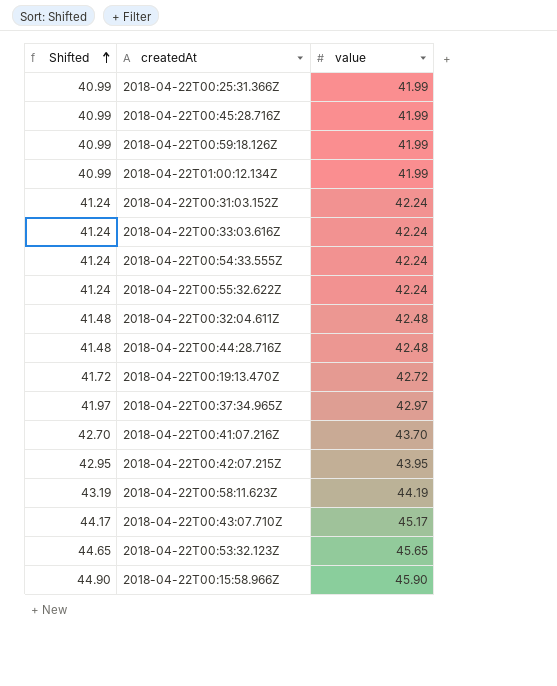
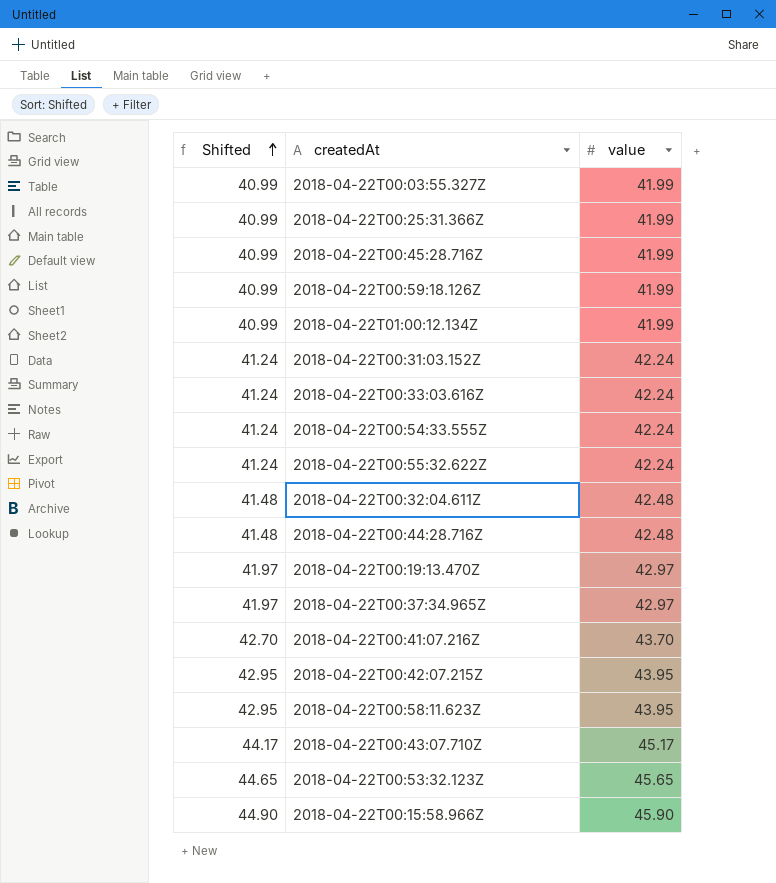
row 2018-04-22T00:03:55.327Z: none -> 40.99 | 41.99
2018-04-22T00:19:13.470Z | Shifted: 41.72 -> 41.97
2018-04-22T00:19:13.470Z | value: 42.72 -> 42.97
2018-04-22T00:58:11.623Z | Shifted: 43.19 -> 42.95
2018-04-22T00:58:11.623Z | value: 44.19 -> 43.95

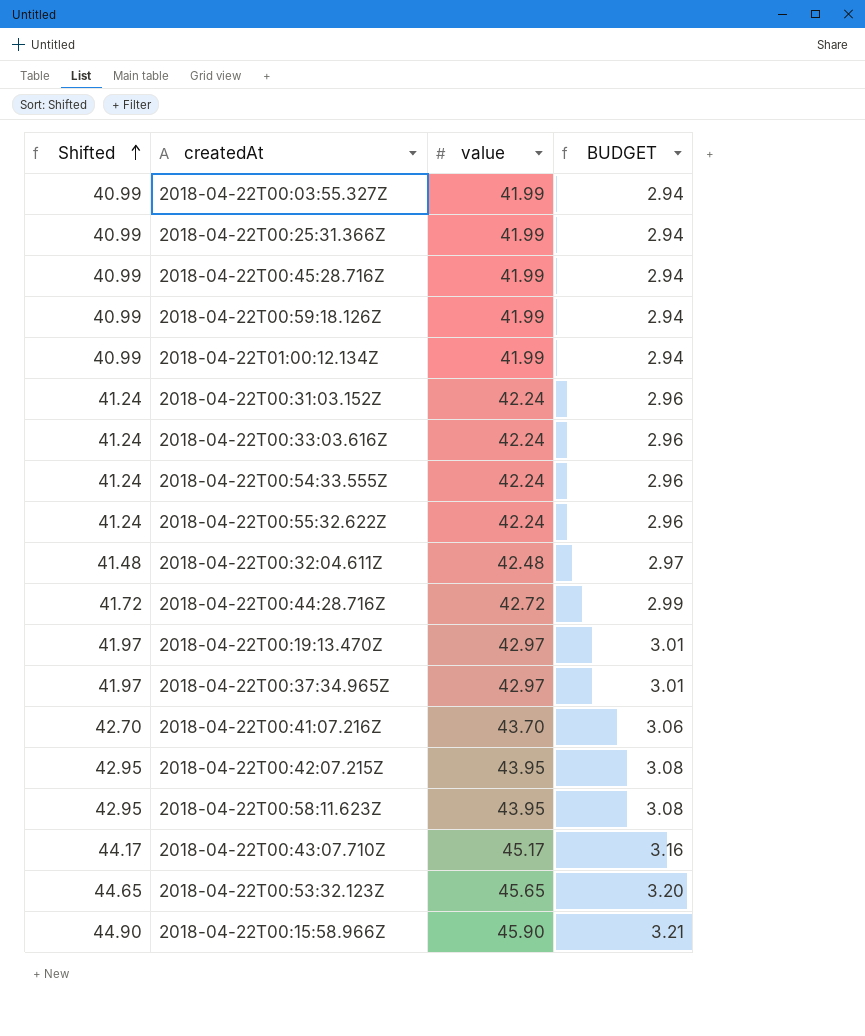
column BUDGET | formula: none -> [value] * 0.07
2018-04-22T00:44:28.716Z | Shifted: 41.48 -> 41.72
2018-04-22T00:44:28.716Z | value: 42.48 -> 42.72

